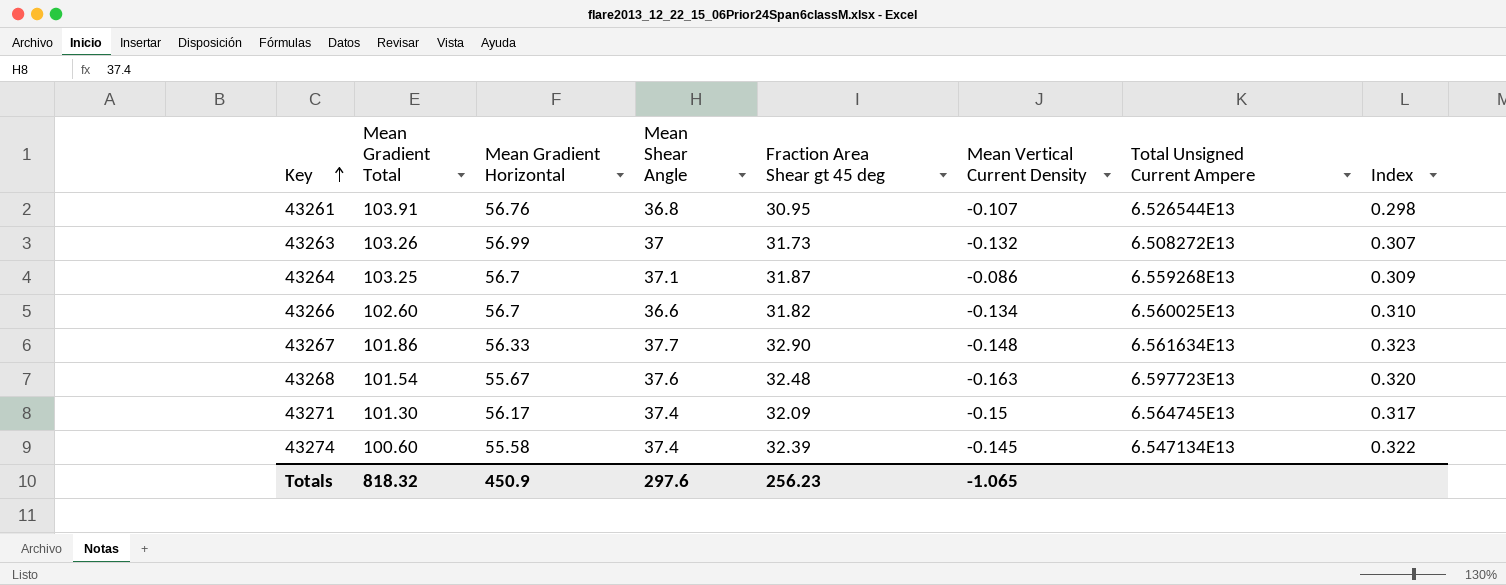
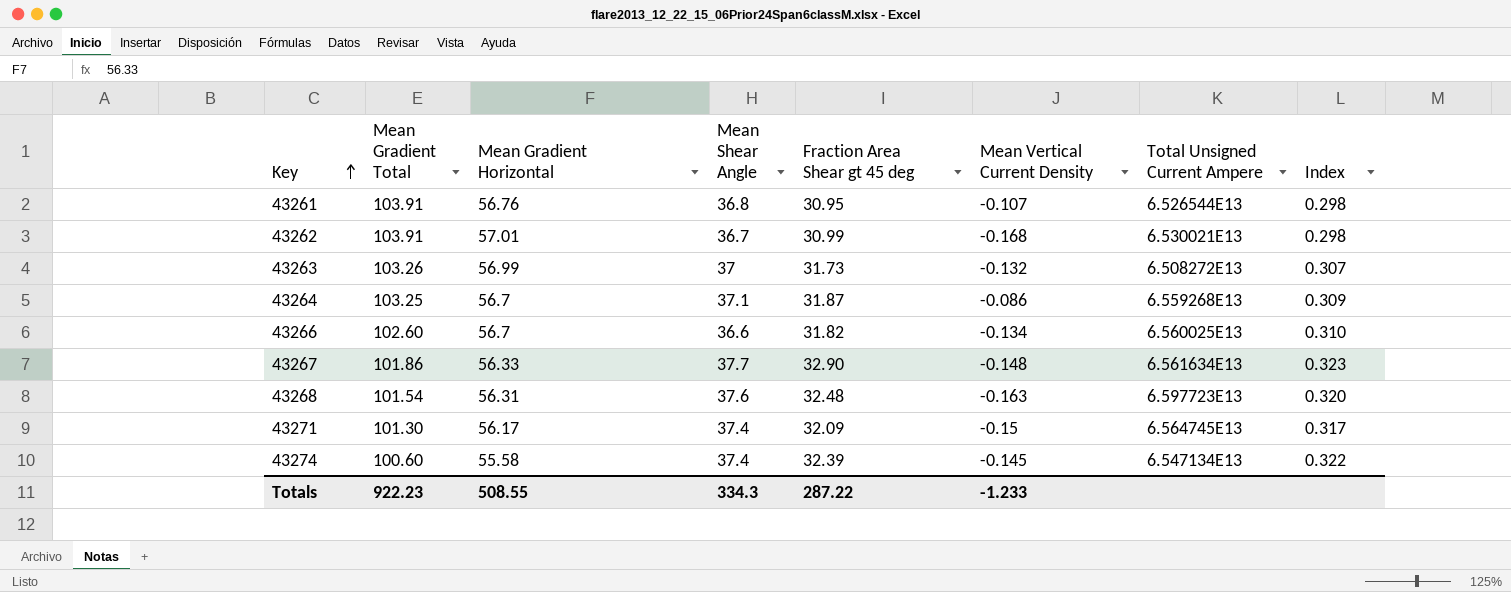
row 43262: none -> 103.91 | 57.01 | 36.7 | 30.99 | -0.168 | 6.530021E13 | 0.298
43268 | Mean Gradient Horizontal: 55.67 -> 56.31
Totals | Mean Gradient Total: 818.32 -> 922.23
Totals | Mean Gradient Horizontal: 450.9 -> 508.55
Totals | Mean Shear Angle: 297.6 -> 334.3
Totals | Fraction Area Shear gt 45 deg: 256.23 -> 287.22
Totals | Mean Vertical Current Density: -1.065 -> -1.233

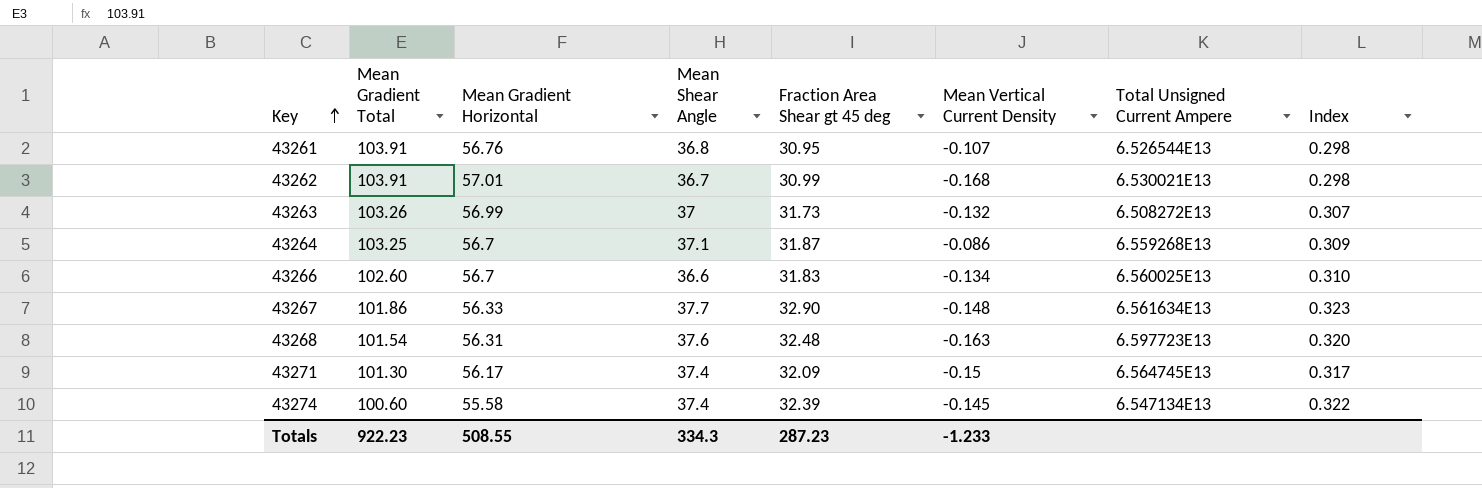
43266 | Fraction Area Shear gt 45 deg: 31.82 -> 31.83
Totals | Fraction Area Shear gt 45 deg: 287.22 -> 287.23

